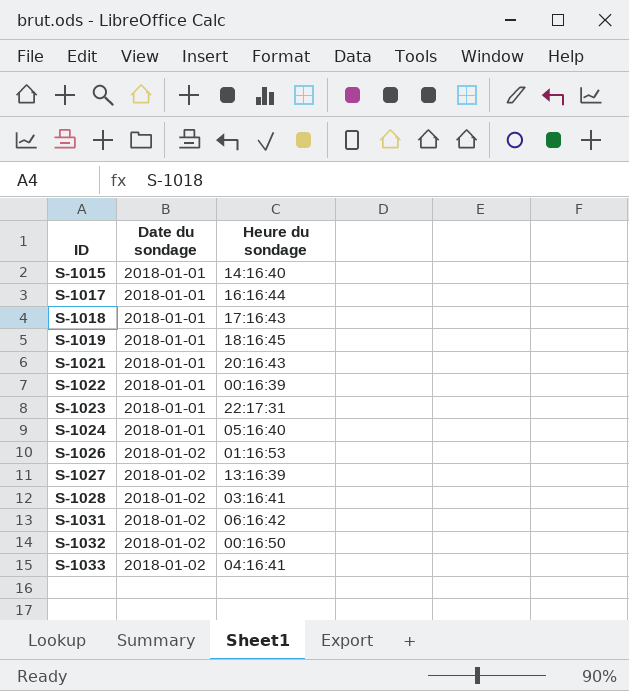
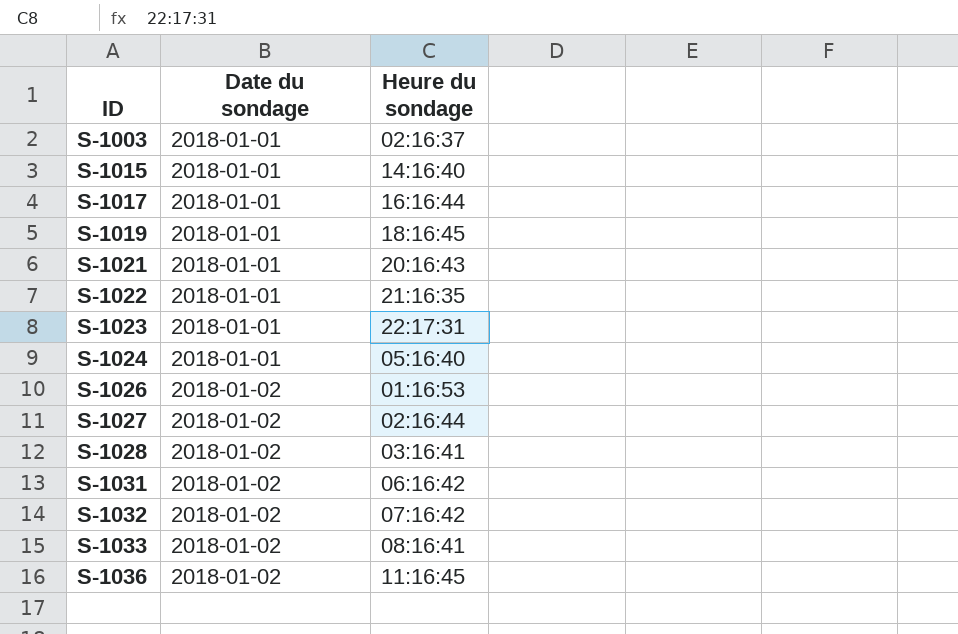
row S-1018: 2018-01-01 | 17:16:43 -> none
row S-1003: none -> 2018-01-01 | 02:16:37
S-1022 | Heure du sondage: 00:16:39 -> 21:16:35
S-1027 | Heure du sondage: 13:16:39 -> 02:16:44
S-1032 | Heure du sondage: 00:16:50 -> 07:16:42
S-1033 | Heure du sondage: 04:16:41 -> 08:16:41
row S-1036: none -> 2018-01-02 | 11:16:45

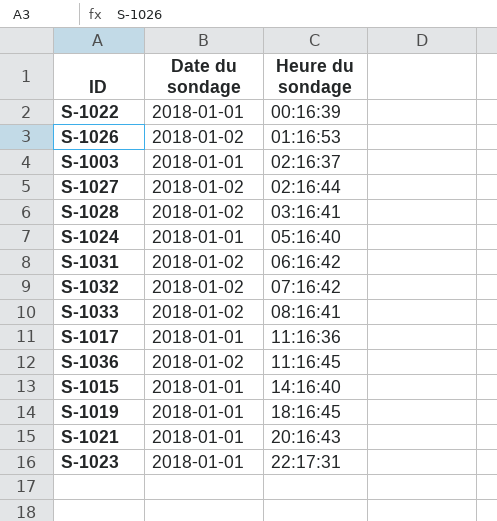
row order: ID ascending -> Heure du sondage ascending
S-1022 | Heure du sondage: 21:16:35 -> 00:16:39
S-1017 | Heure du sondage: 16:16:44 -> 11:16:36

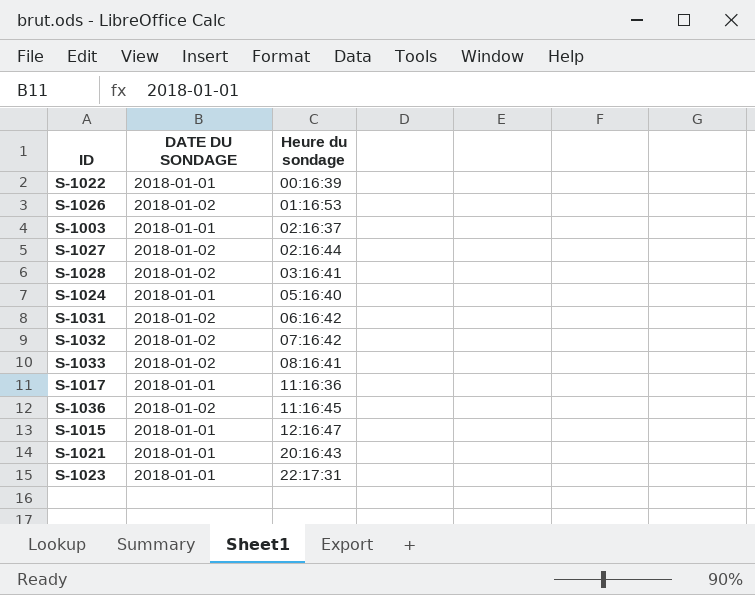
column name: Date du sondage -> DATE DU SONDAGE
row S-1019: 2018-01-01 | 18:16:45 -> none
S-1015 | Heure du sondage: 14:16:40 -> 12:16:47

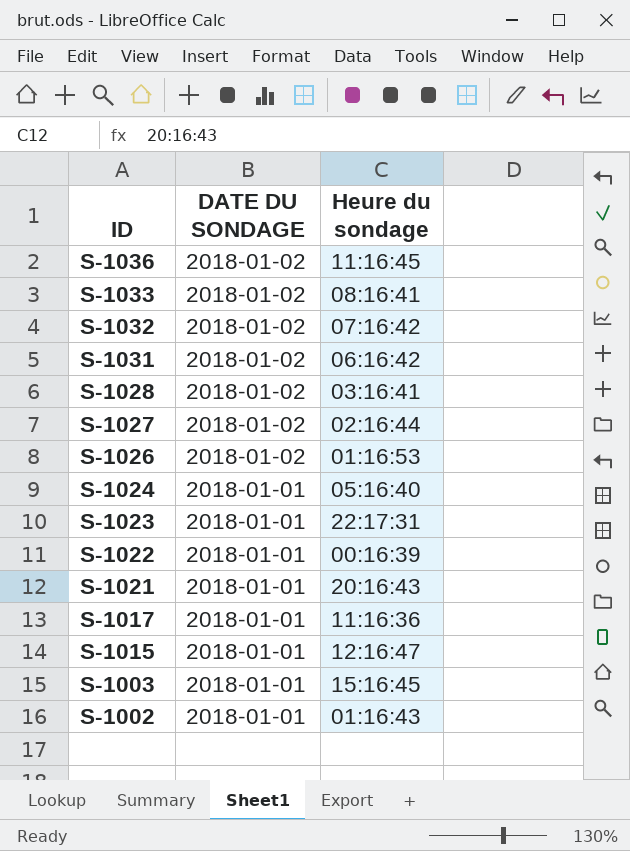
row order: Heure du sondage ascending -> ID descending
S-1003 | Heure du sondage: 02:16:37 -> 15:16:45
row S-1002: none -> 2018-01-01 | 01:16:43

